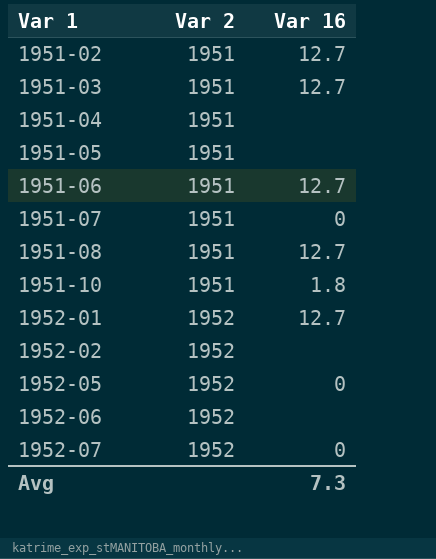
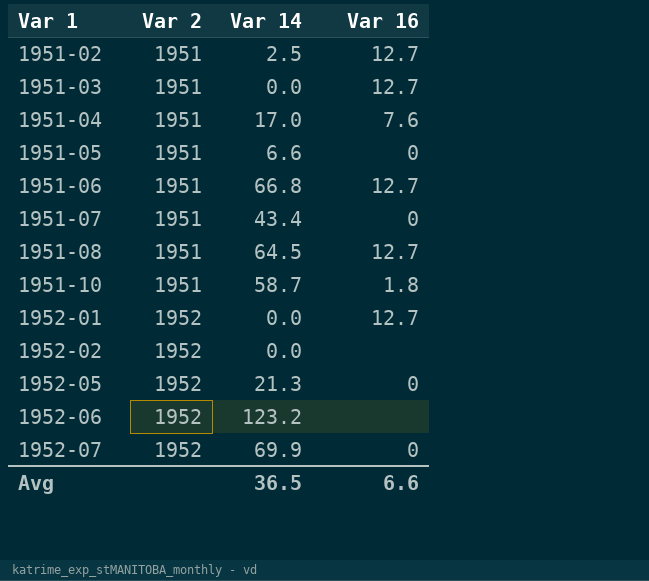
column Var 14 | position: none -> 3
1951-04 | Var 16: none -> 7.6
1951-05 | Var 16: none -> 0
Avg | Var 16: 7.3 -> 6.6

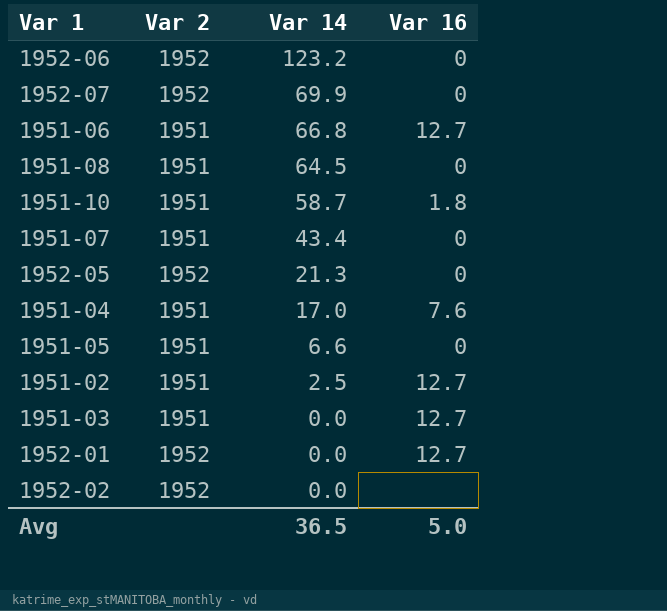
row order: Var 1 ascending -> Var 14 descending
1952-06 | Var 16: none -> 0
1951-08 | Var 16: 12.7 -> 0
Avg | Var 16: 6.6 -> 5.0

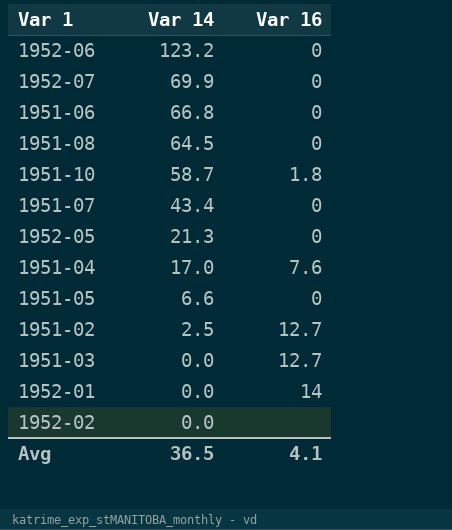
column Var 2 | position: 2 -> none
1951-06 | Var 16: 12.7 -> 0
1952-01 | Var 16: 12.7 -> 14
Avg | Var 16: 5.0 -> 4.1

